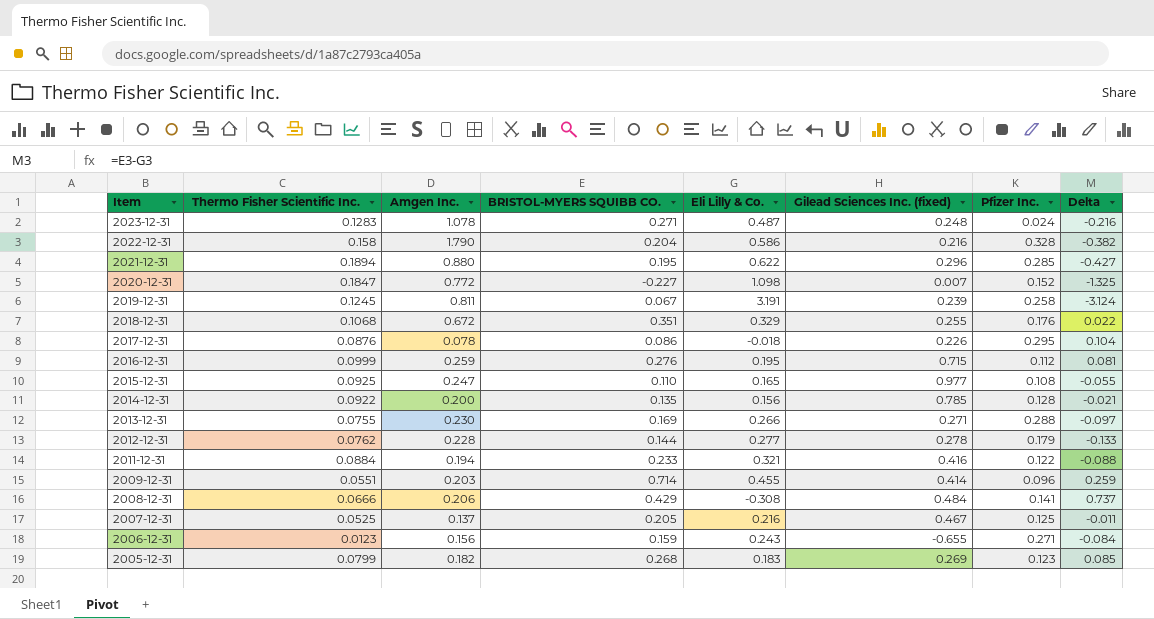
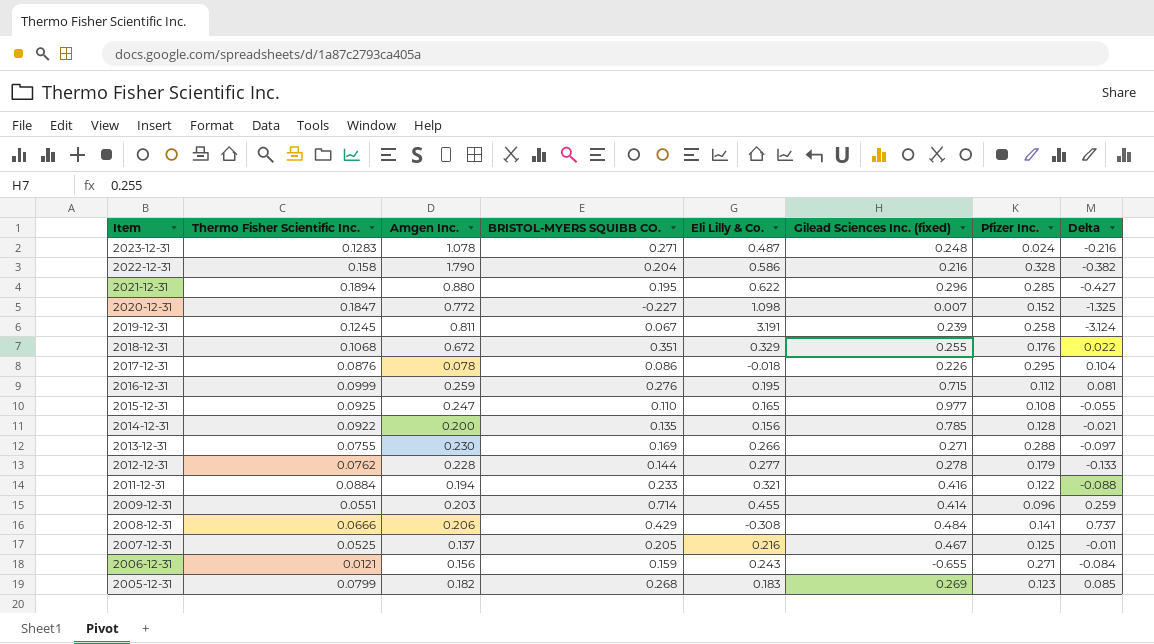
2006-12-31 | Thermo Fisher Scientific Inc.: 0.0123 -> 0.0121

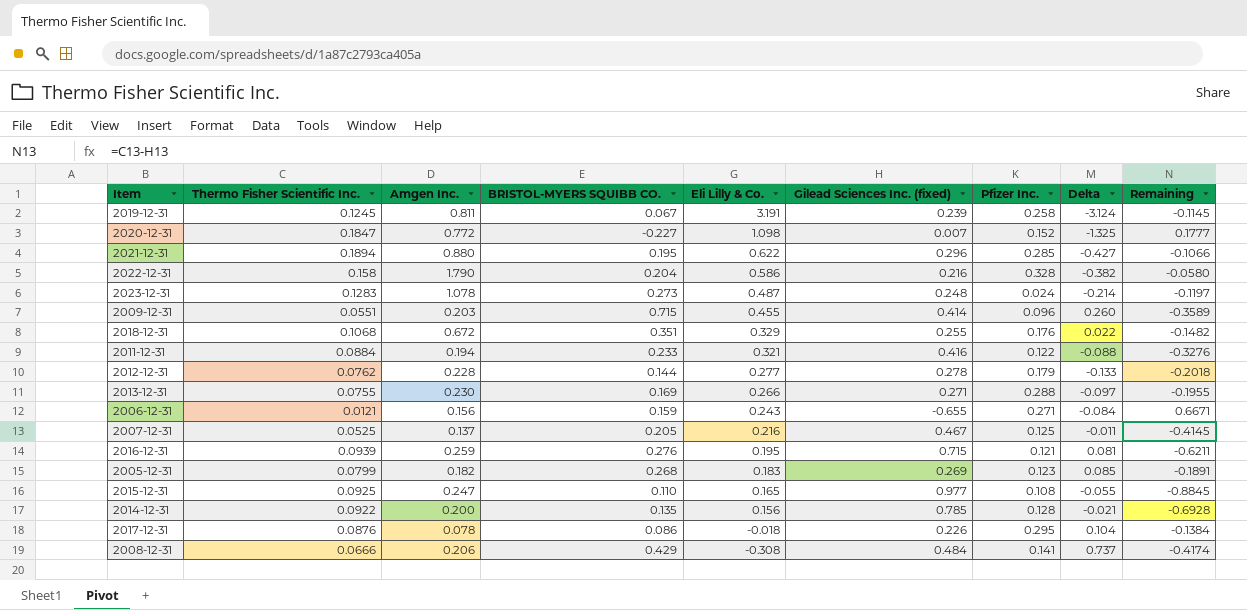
row order: Item descending -> Eli Lilly & Co. descending
column Remaining | formula: none -> [Thermo Fisher Scientific Inc.] - [Gilead Sciences Inc. (fixed)]
2023-12-31 | BRISTOL-MYERS SQUIBB CO.: 0.271 -> 0.273
2023-12-31 | Delta: -0.216 -> -0.214
2009-12-31 | BRISTOL-MYERS SQUIBB CO.: 0.714 -> 0.715
2009-12-31 | Delta: 0.259 -> 0.260
2016-12-31 | Thermo Fisher Scientific Inc.: 0.0999 -> 0.0939
2016-12-31 | Pfizer Inc.: 0.112 -> 0.121

